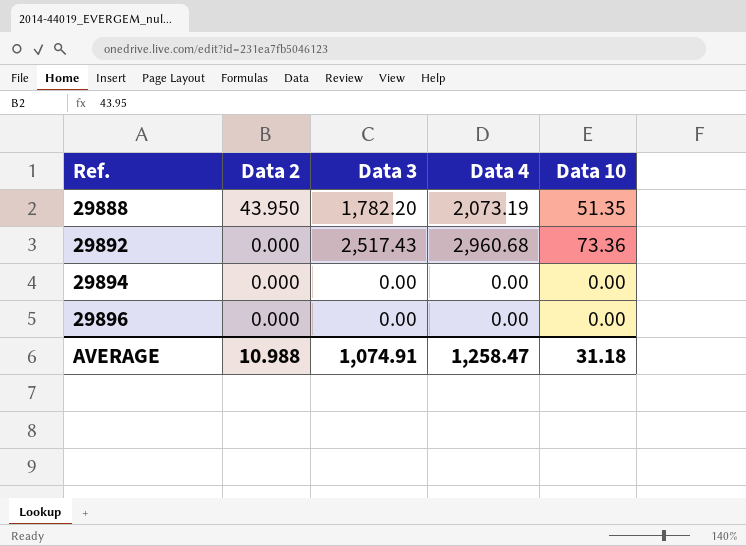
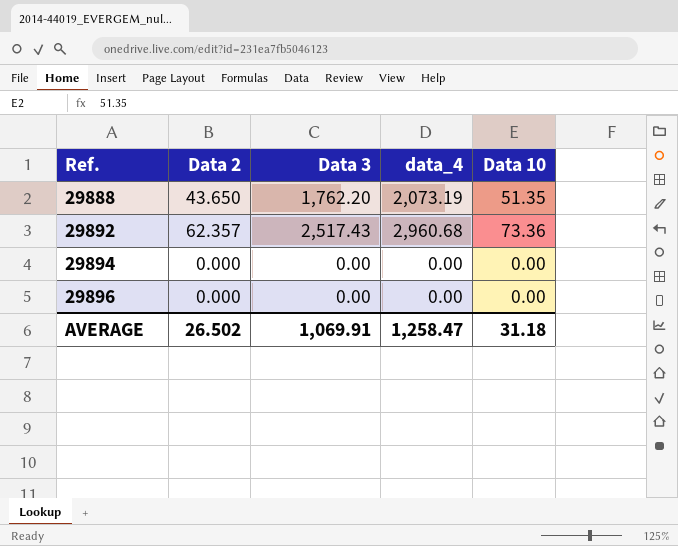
column name: Data 4 -> data_4
29888 | Data 2: 43.950 -> 43.650
29888 | Data 3: 1,782.20 -> 1,762.20
29892 | Data 2: 0.000 -> 62.357
AVERAGE | Data 2: 10.988 -> 26.502
AVERAGE | Data 3: 1,074.91 -> 1,069.91

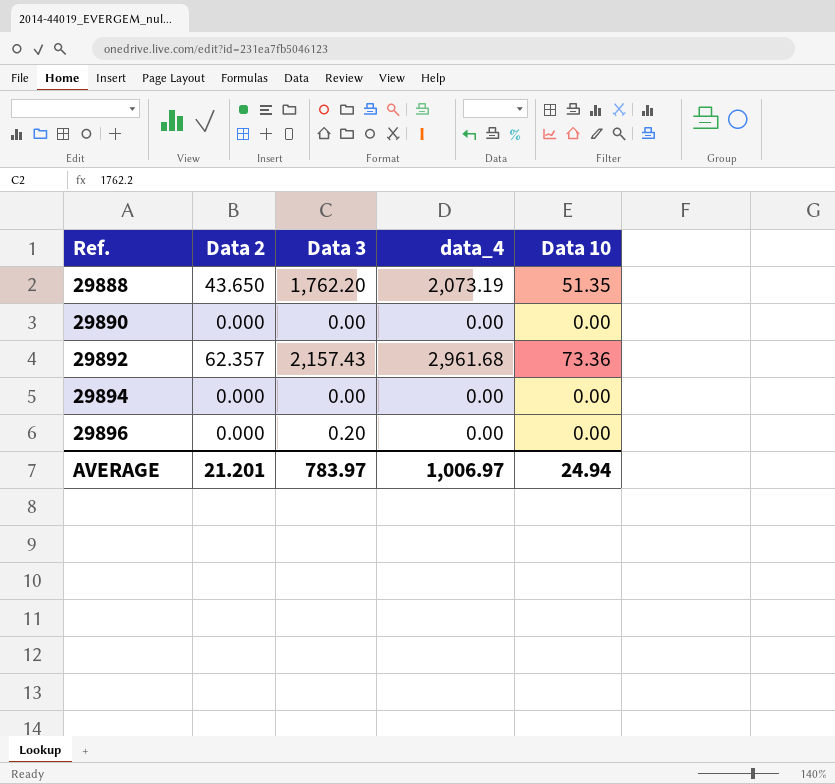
row 29890: none -> 0.000 | 0.00 | 0.00 | 0.00
29892 | Data 3: 2,517.43 -> 2,157.43
29892 | data_4: 2,960.68 -> 2,961.68
29896 | Data 3: 0.00 -> 0.20
AVERAGE | Data 2: 26.502 -> 21.201
AVERAGE | Data 3: 1,069.91 -> 783.97
AVERAGE | data_4: 1,258.47 -> 1,006.97
AVERAGE | Data 10: 31.18 -> 24.94

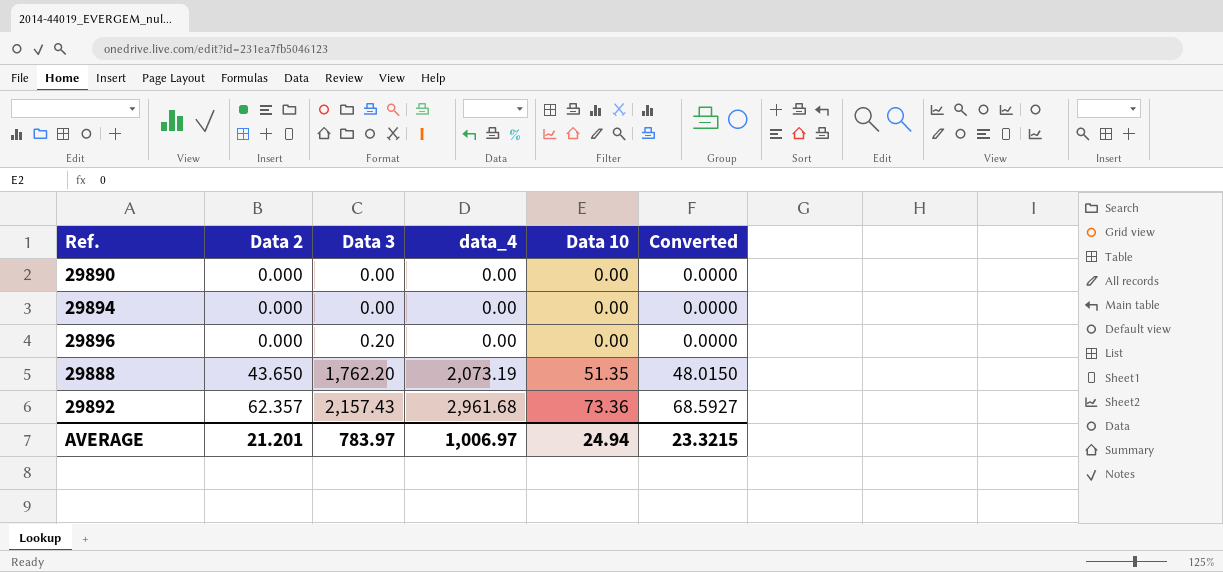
row order: Ref. ascending -> Data 2 ascending
column Converted | formula: none -> [Data 2] * 1.1

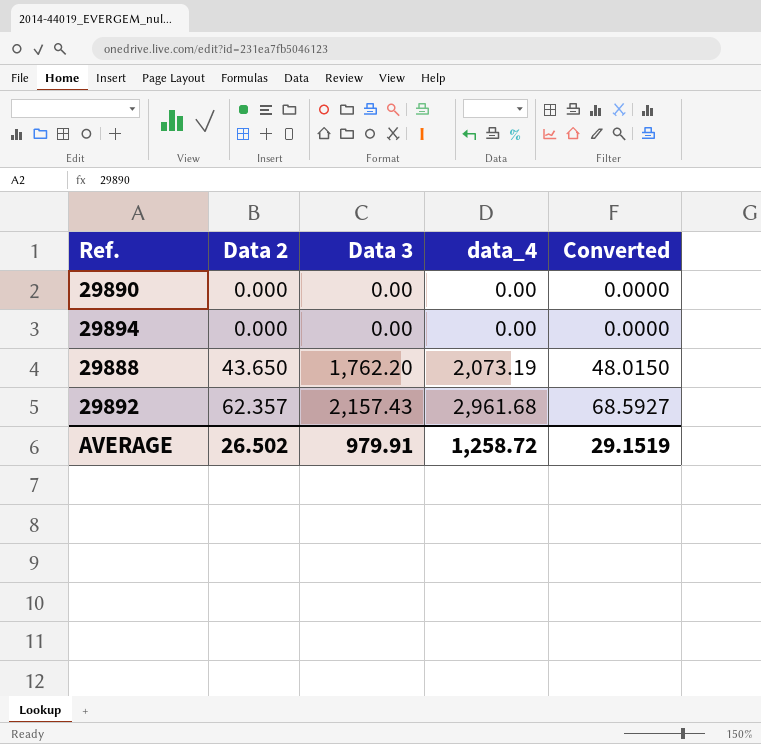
column Data 10 | position: 5 -> none
row 29896: 0.000 | 0.20 | 0.00 | 0.00 | 0.0000 -> none
AVERAGE | Data 2: 21.201 -> 26.502
AVERAGE | Data 3: 783.97 -> 979.91
AVERAGE | data_4: 1,006.97 -> 1,258.72
AVERAGE | Converted: 23.3215 -> 29.1519

